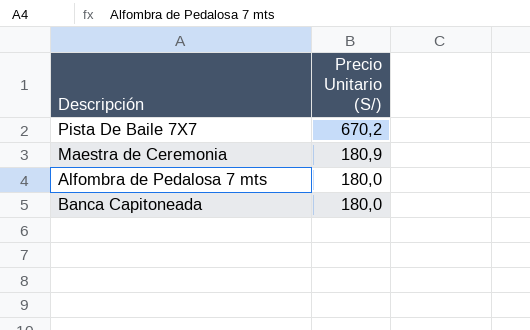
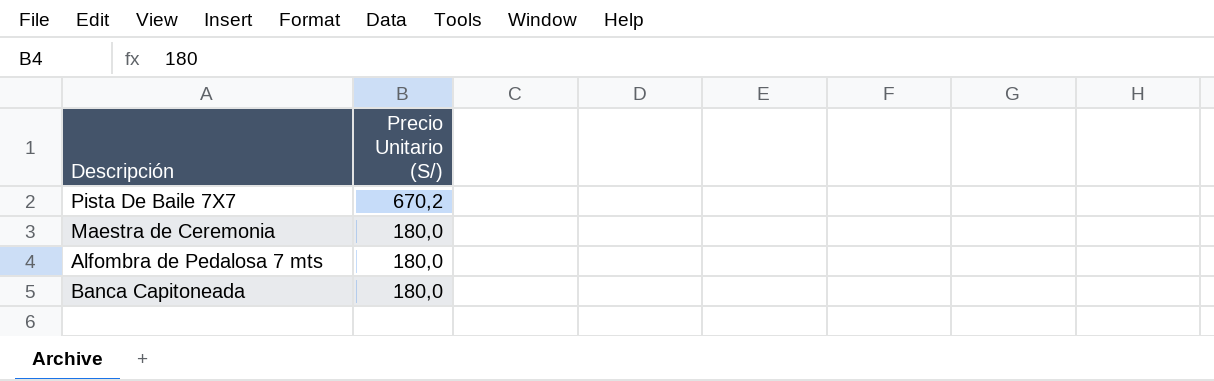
Maestra de Ceremonia | Precio Unitario (S/): 180,9 -> 180,0

